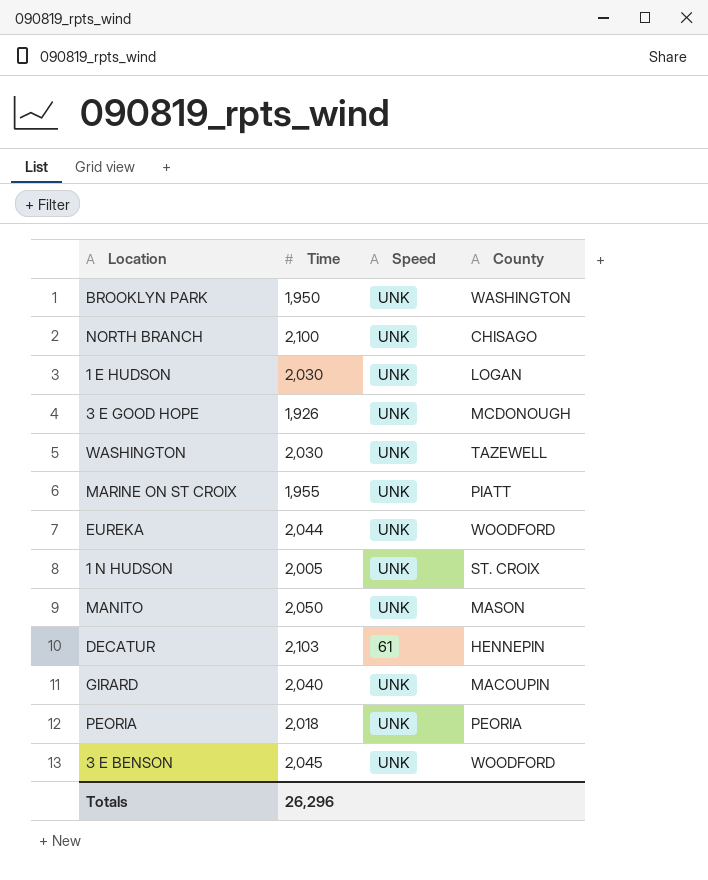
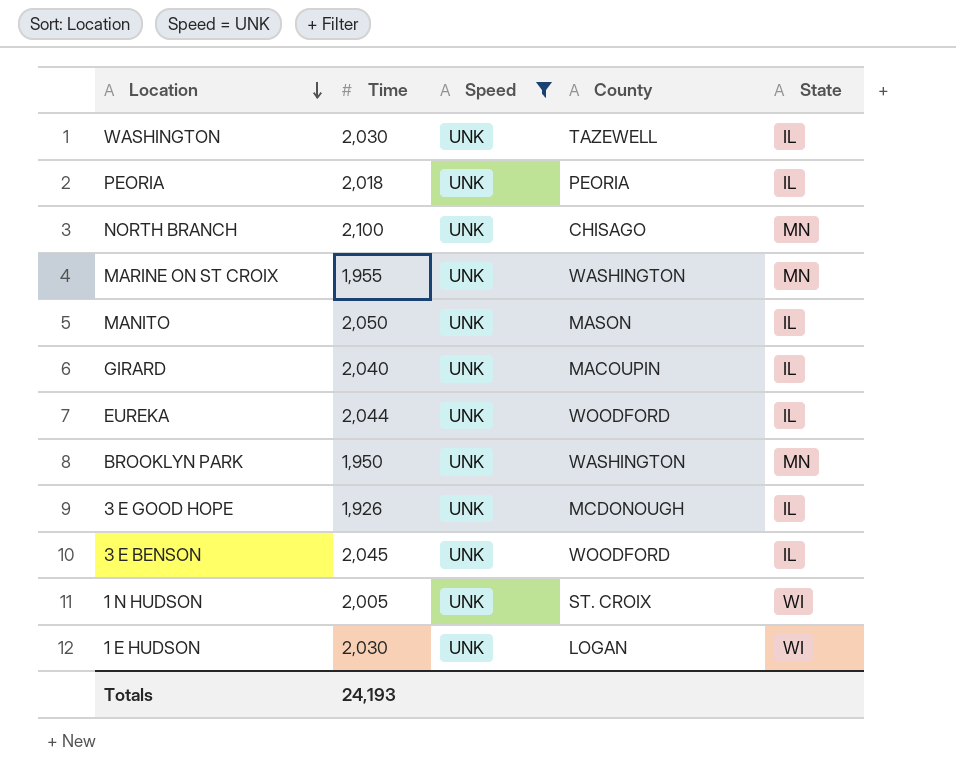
filter: none -> Speed = UNK
row order: none -> Location descending
column State | position: none -> 5
MARINE ON ST CROIX | County: PIATT -> WASHINGTON
Totals | Time: 26,296 -> 24,193

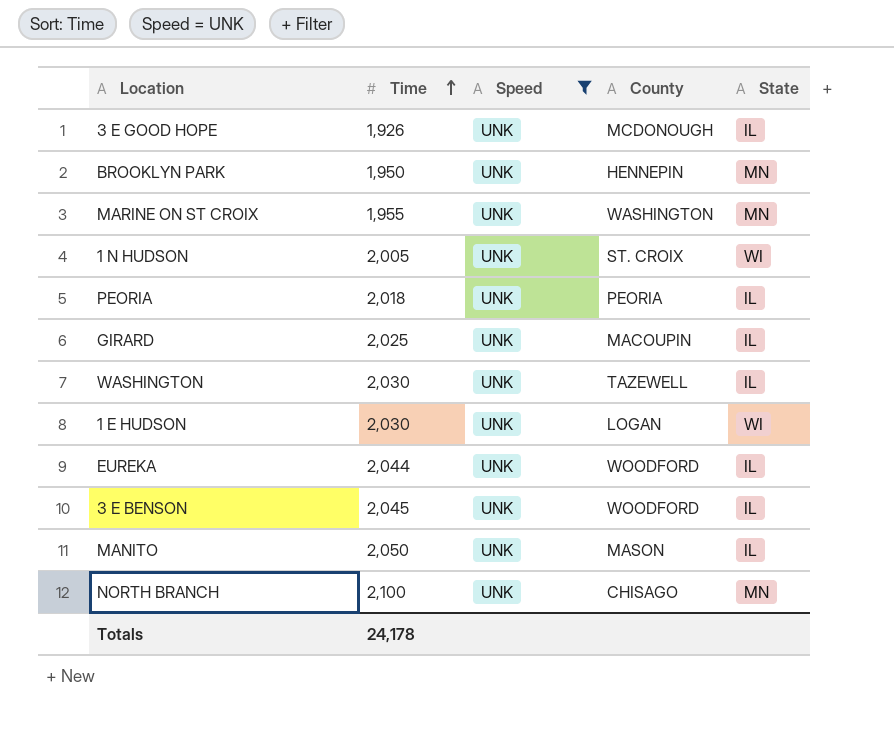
row order: Location descending -> Time ascending
BROOKLYN PARK | County: WASHINGTON -> HENNEPIN
GIRARD | Time: 2,040 -> 2,025
Totals | Time: 24,193 -> 24,178

